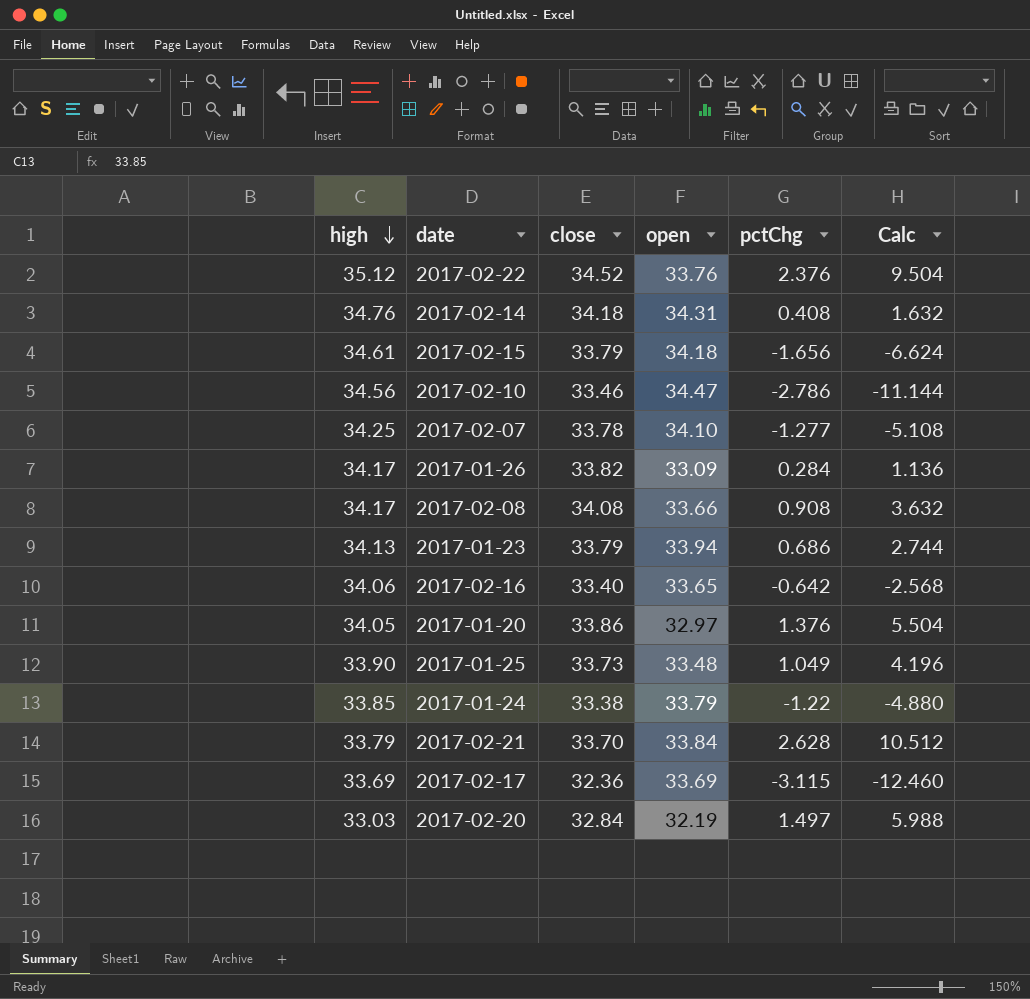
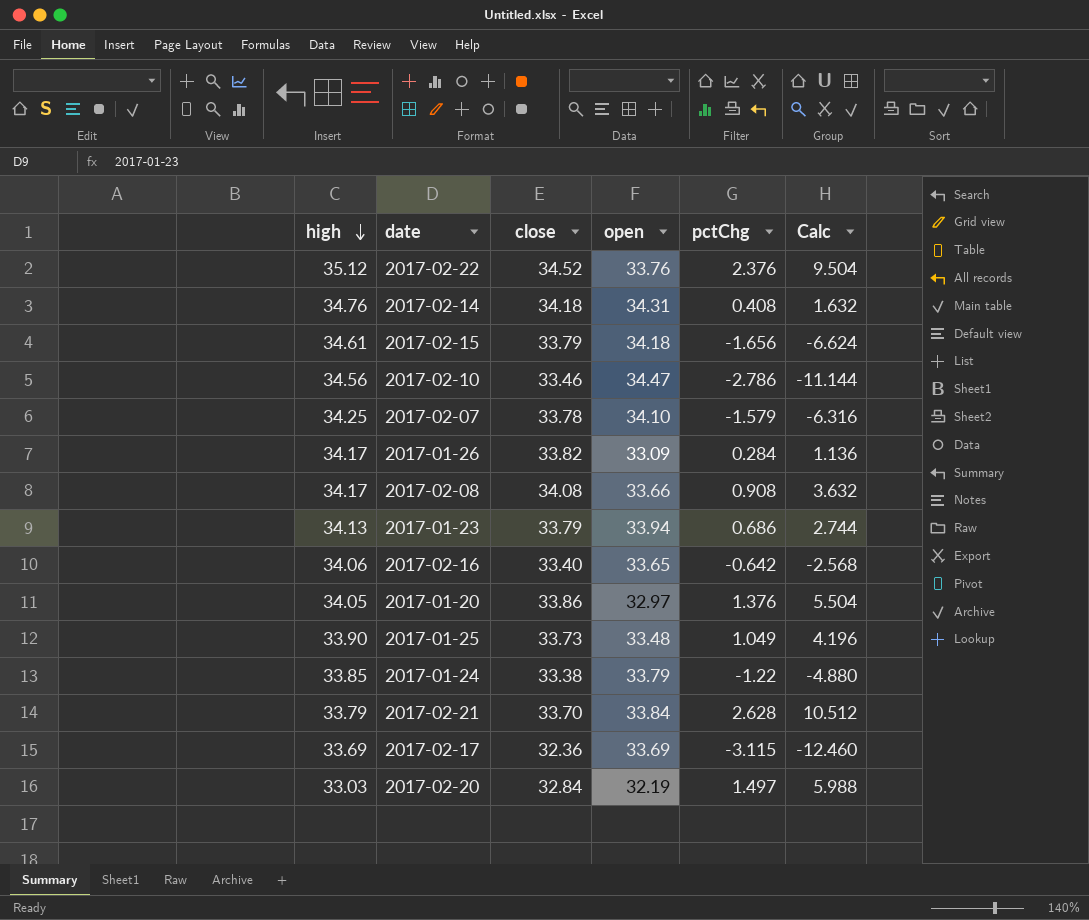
2017-02-07 | pctChg: -1.277 -> -1.579
2017-02-07 | Calc: -5.108 -> -6.316

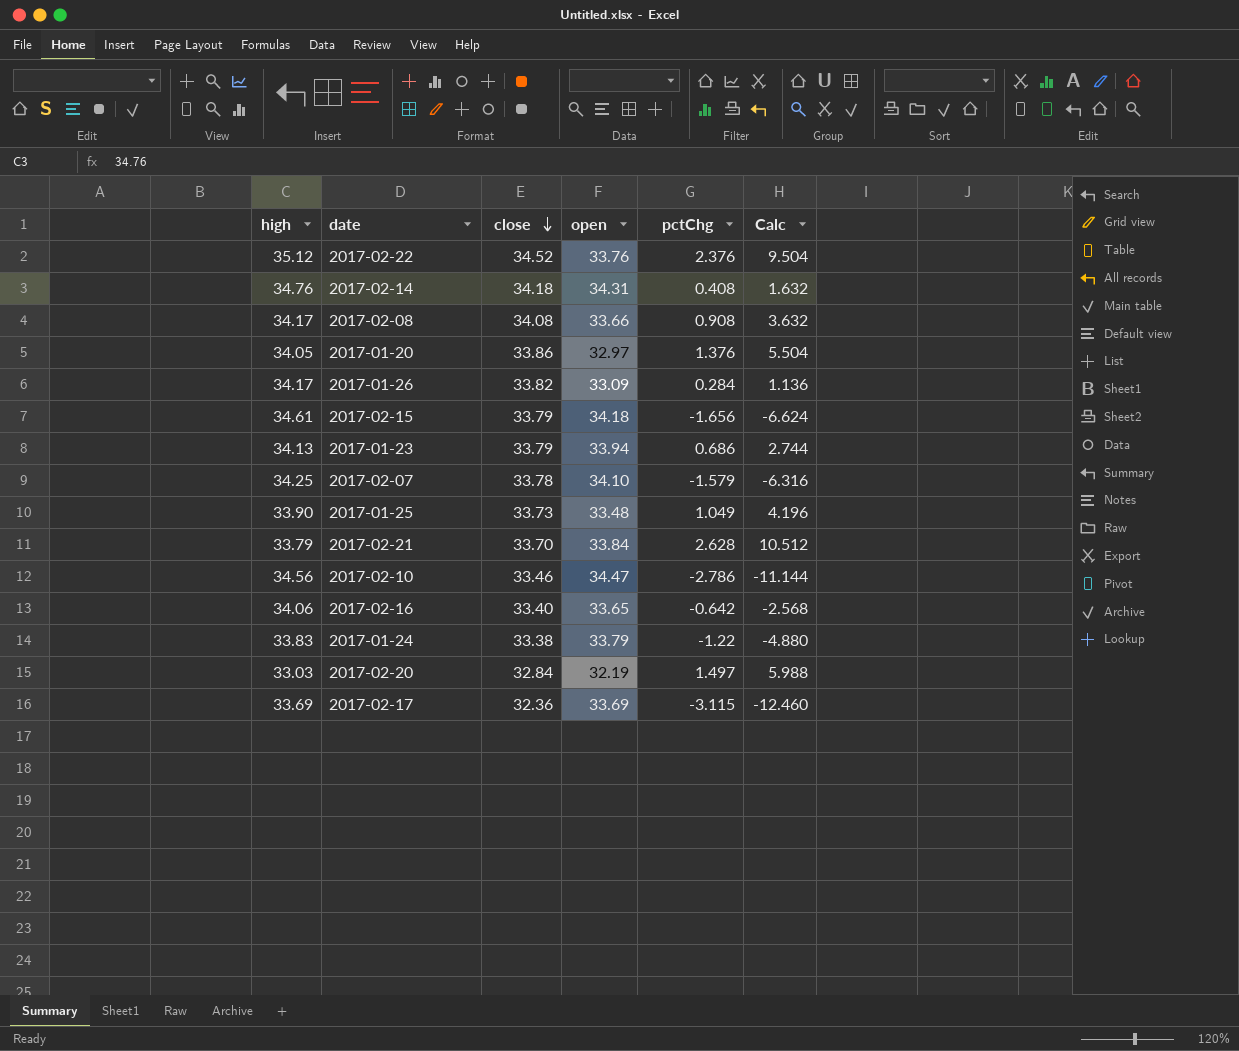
row order: high descending -> close descending
2017-01-24 | high: 33.85 -> 33.83

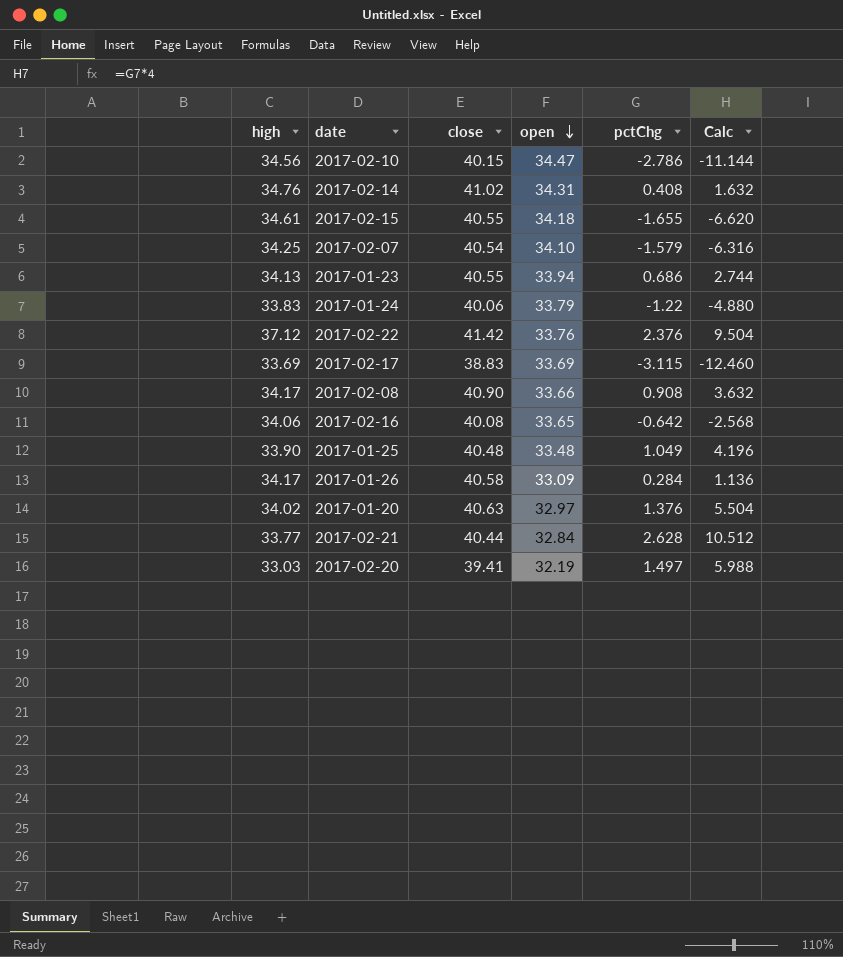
row order: close descending -> open descending
2017-02-10 | close: 33.46 -> 40.15
2017-02-14 | close: 34.18 -> 41.02
2017-02-15 | close: 33.79 -> 40.55
2017-02-15 | pctChg: -1.656 -> -1.655
2017-02-15 | Calc: -6.624 -> -6.620
2017-02-07 | close: 33.78 -> 40.54
2017-01-23 | close: 33.79 -> 40.55
2017-01-24 | close: 33.38 -> 40.06
2017-02-22 | high: 35.12 -> 37.12
2017-02-22 | close: 34.52 -> 41.42
2017-02-17 | close: 32.36 -> 38.83
2017-02-08 | close: 34.08 -> 40.90
2017-02-16 | close: 33.40 -> 40.08
2017-01-25 | close: 33.73 -> 40.48
2017-01-26 | close: 33.82 -> 40.58
2017-01-20 | high: 34.05 -> 34.02
2017-01-20 | close: 33.86 -> 40.63
2017-02-21 | high: 33.79 -> 33.77
2017-02-21 | close: 33.70 -> 40.44
2017-02-21 | open: 33.84 -> 32.84
2017-02-20 | close: 32.84 -> 39.41

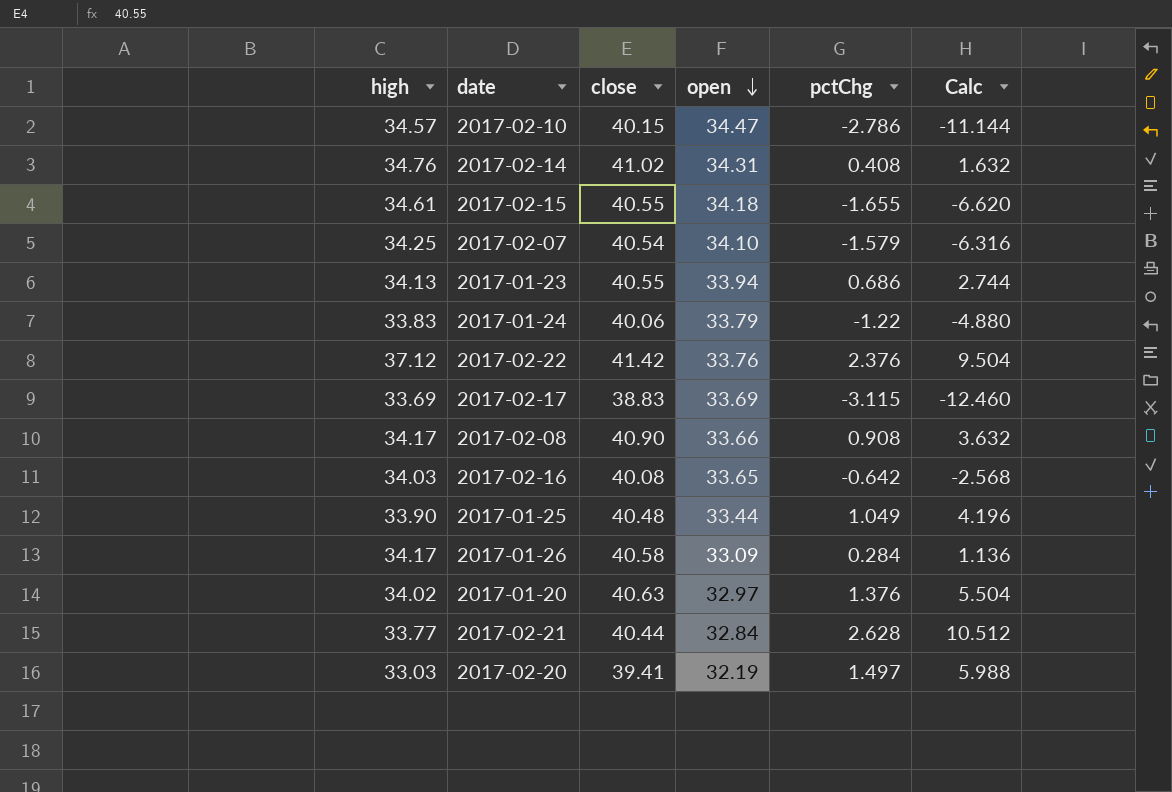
2017-02-10 | high: 34.56 -> 34.57
2017-02-16 | high: 34.06 -> 34.03
2017-01-25 | open: 33.48 -> 33.44

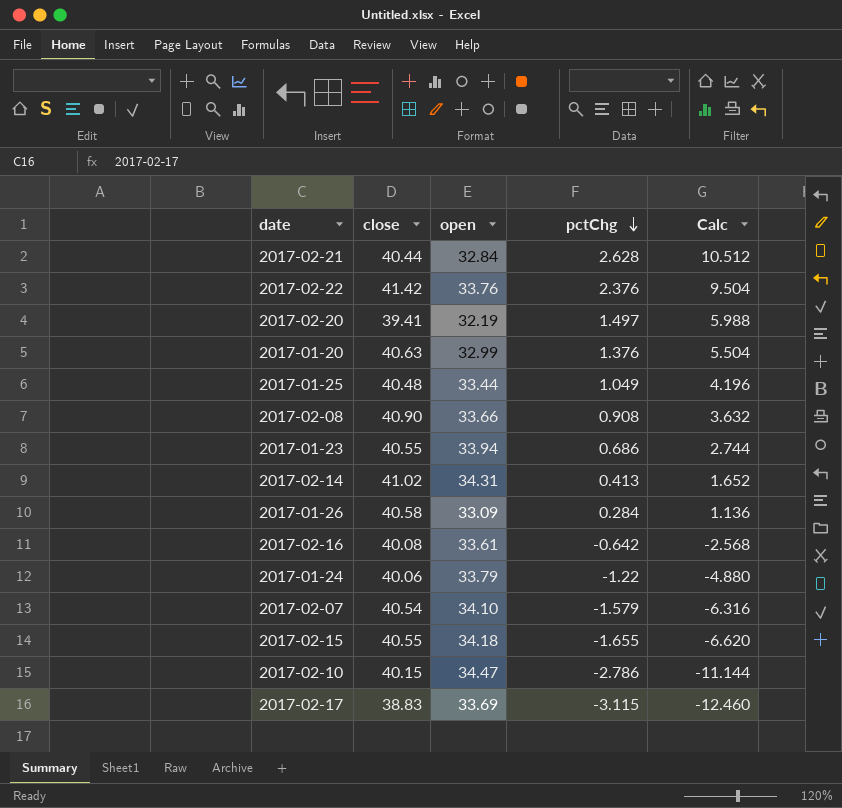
row order: open descending -> pctChg descending
column high | position: 1 -> none
2017-01-20 | open: 32.97 -> 32.99
2017-02-14 | pctChg: 0.408 -> 0.413
2017-02-14 | Calc: 1.632 -> 1.652
2017-02-16 | open: 33.65 -> 33.61

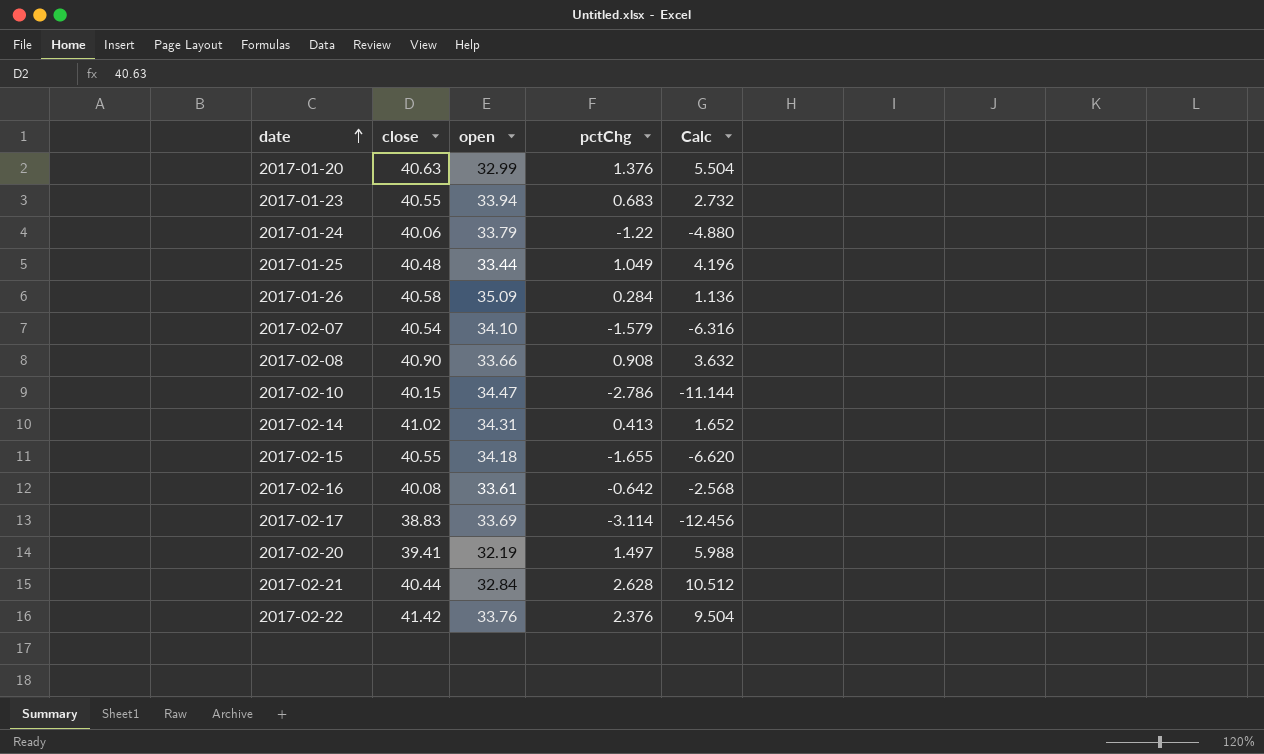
row order: pctChg descending -> date ascending
2017-01-23 | pctChg: 0.686 -> 0.683
2017-01-23 | Calc: 2.744 -> 2.732
2017-01-26 | open: 33.09 -> 35.09
2017-02-17 | pctChg: -3.115 -> -3.114
2017-02-17 | Calc: -12.460 -> -12.456

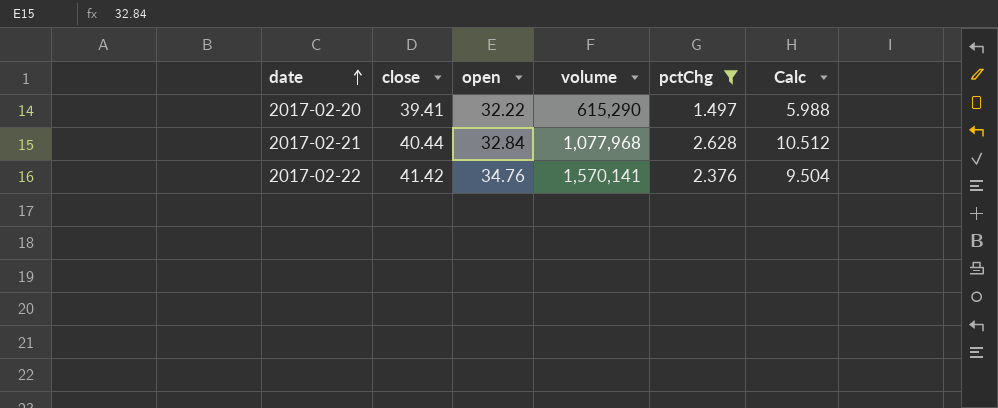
filter: none -> pctChg >= 1.497
column volume | position: none -> 4
2017-02-20 | open: 32.19 -> 32.22
2017-02-22 | open: 33.76 -> 34.76

